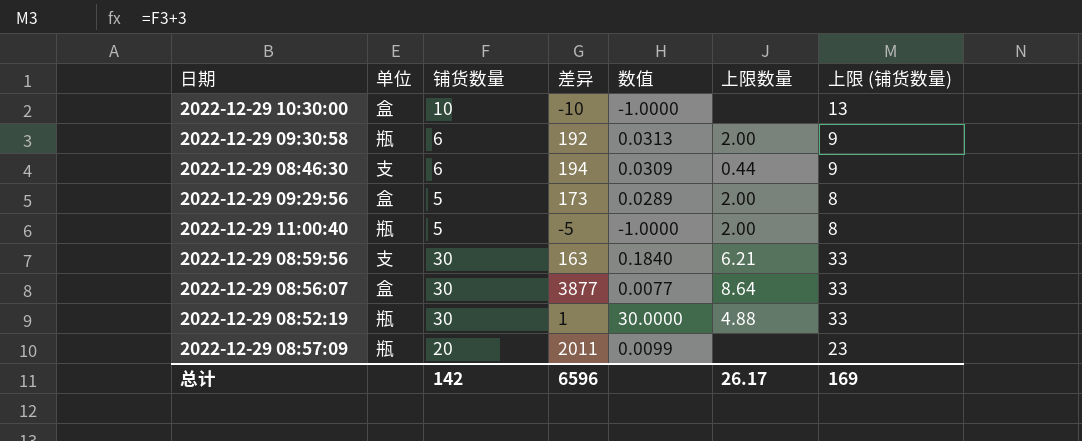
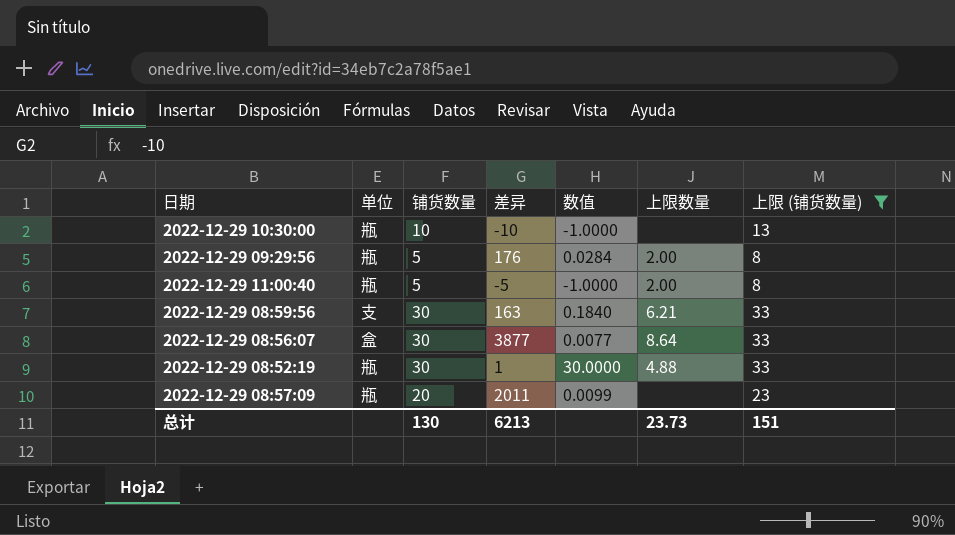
filter: none -> 上限 (铺货数量) != 9
2022-12-29 10:30:00 | 单位: 盒 -> 瓶
2022-12-29 09:29:56 | 单位: 盒 -> 瓶
2022-12-29 09:29:56 | 差异: 173 -> 176
2022-12-29 09:29:56 | 数值: 0.0289 -> 0.0284
总计 | 铺货数量: 142 -> 130
总计 | 差异: 6596 -> 6213
总计 | 上限数量: 26.17 -> 23.73
总计 | 上限 (铺货数量): 169 -> 151

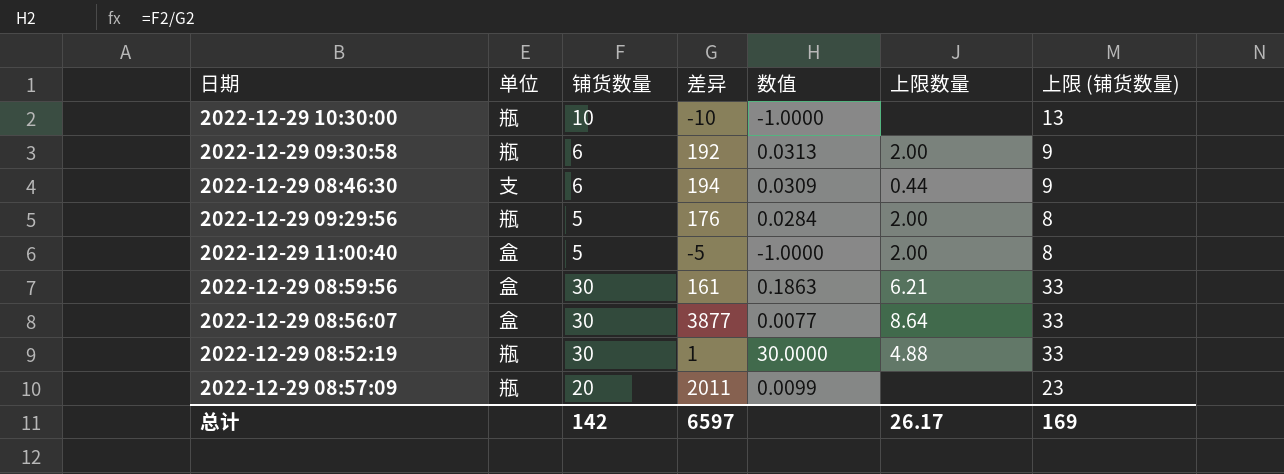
filter: 上限 (铺货数量) != 9 -> none
2022-12-29 11:00:40 | 单位: 瓶 -> 盒
2022-12-29 08:59:56 | 单位: 支 -> 盒
2022-12-29 08:59:56 | 差异: 163 -> 161
2022-12-29 08:59:56 | 数值: 0.1840 -> 0.1863
总计 | 铺货数量: 130 -> 142
总计 | 差异: 6213 -> 6597
总计 | 上限数量: 23.73 -> 26.17
总计 | 上限 (铺货数量): 151 -> 169

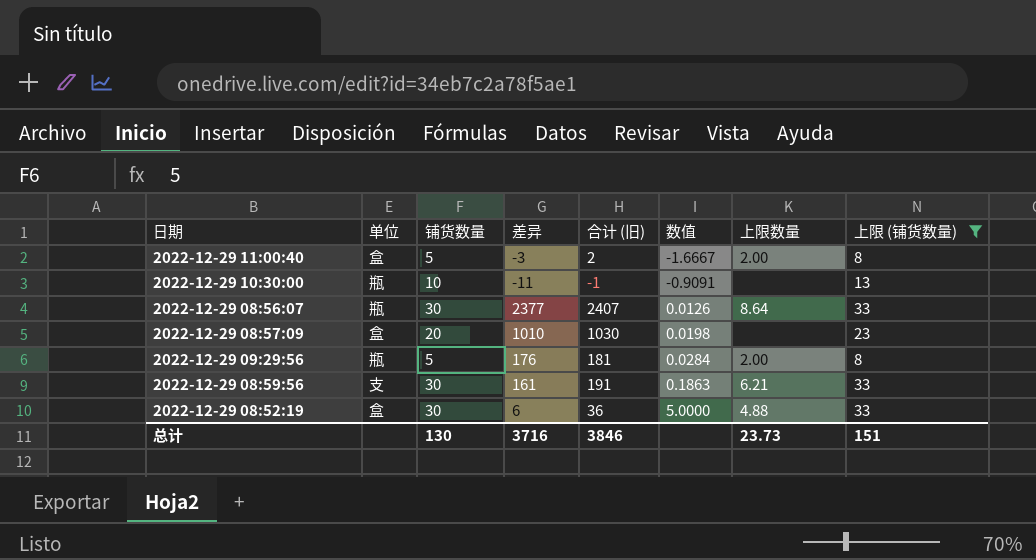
filter: none -> 上限 (铺货数量) != 9
row order: none -> 数值 ascending
column 合计 (旧) | formula: none -> [铺货数量] + [差异]
2022-12-29 11:00:40 | 差异: -5 -> -3
2022-12-29 11:00:40 | 数值: -1.0000 -> -1.6667
2022-12-29 10:30:00 | 差异: -10 -> -11
2022-12-29 10:30:00 | 数值: -1.0000 -> -0.9091
2022-12-29 08:56:07 | 单位: 盒 -> 瓶
2022-12-29 08:56:07 | 差异: 3877 -> 2377
2022-12-29 08:56:07 | 数值: 0.0077 -> 0.0126
2022-12-29 08:57:09 | 单位: 瓶 -> 盒
2022-12-29 08:57:09 | 差异: 2011 -> 1010
2022-12-29 08:57:09 | 数值: 0.0099 -> 0.0198
2022-12-29 08:59:56 | 单位: 盒 -> 支
2022-12-29 08:52:19 | 单位: 瓶 -> 盒
2022-12-29 08:52:19 | 差异: 1 -> 6
2022-12-29 08:52:19 | 数值: 30.0000 -> 5.0000
总计 | 铺货数量: 142 -> 130
总计 | 差异: 6597 -> 3716
总计 | 上限数量: 26.17 -> 23.73
总计 | 上限 (铺货数量): 169 -> 151

